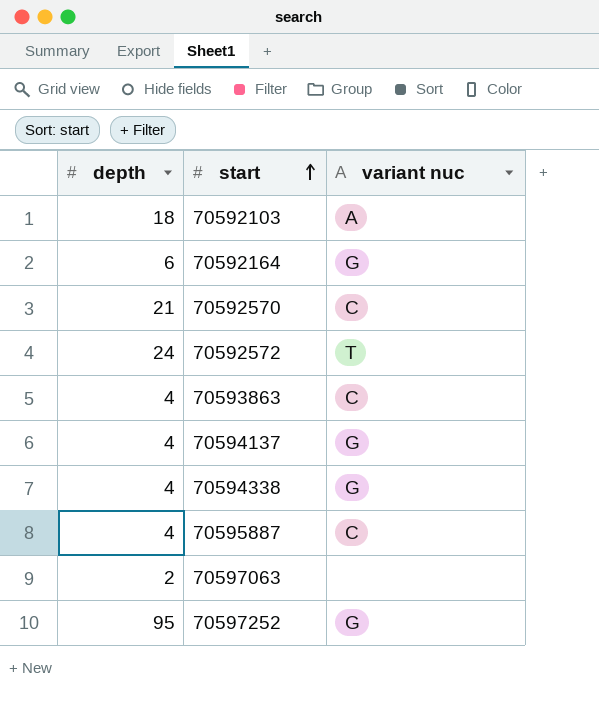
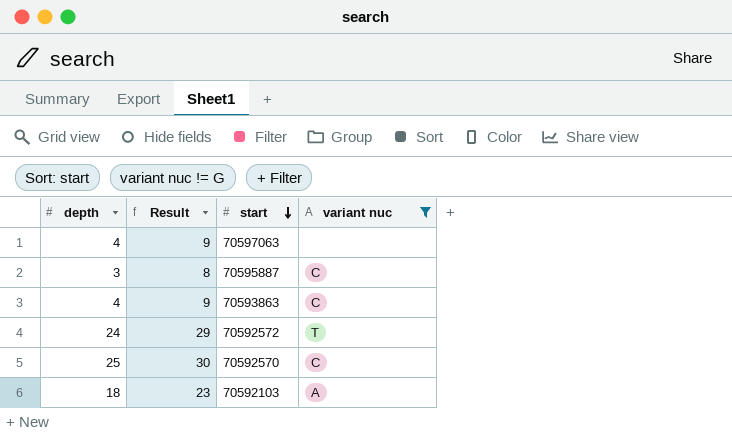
filter: none -> variant nuc != G
row order: start ascending -> start descending
column Result | formula: none -> [depth] + 5
70597063 | depth: 2 -> 4
70595887 | depth: 4 -> 3
70592570 | depth: 21 -> 25

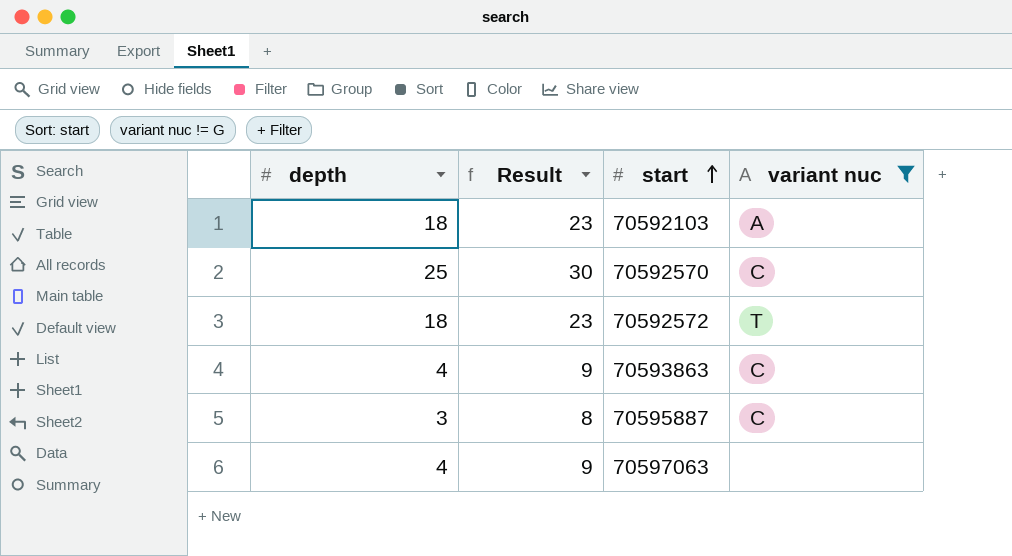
row order: start descending -> start ascending
70592572 | depth: 24 -> 18
70592572 | Result: 29 -> 23

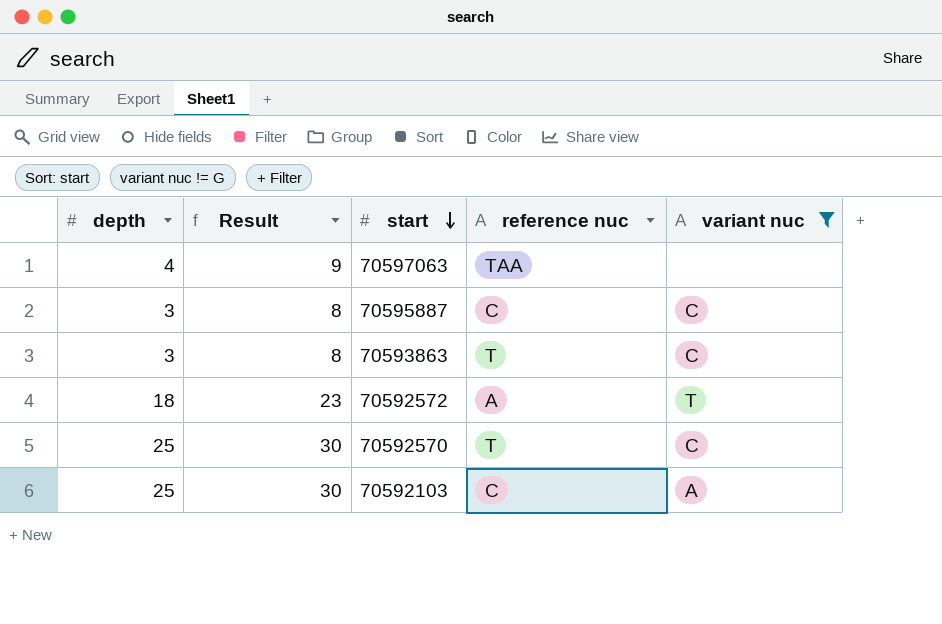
row order: start ascending -> start descending
column reference nuc | position: none -> 4
70593863 | depth: 4 -> 3
70593863 | Result: 9 -> 8
70592103 | depth: 18 -> 25
70592103 | Result: 23 -> 30

